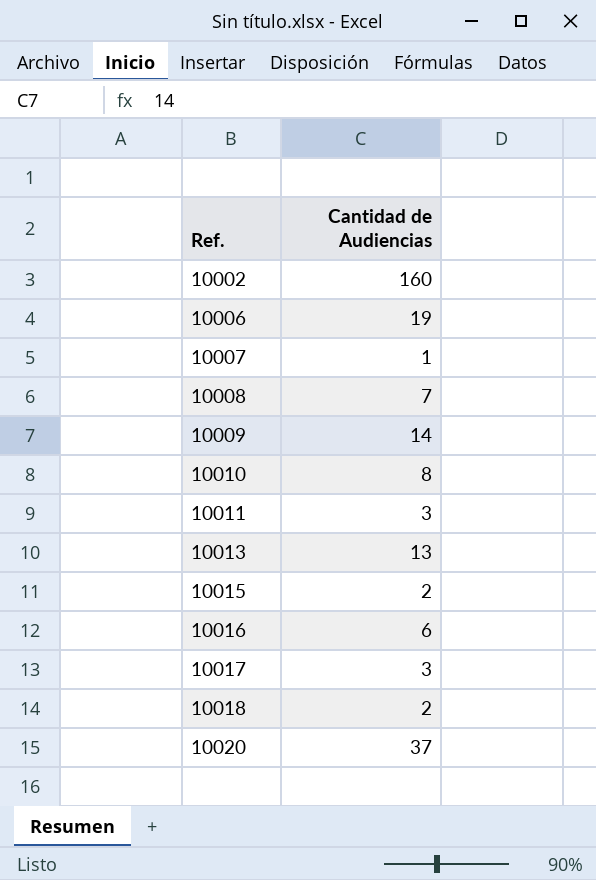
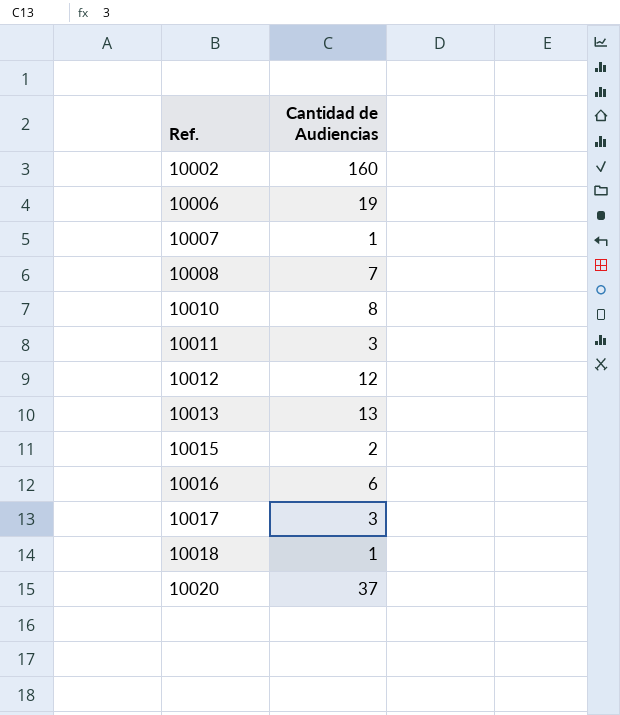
row 10009: 14 -> none
row 10012: none -> 12
10018 | Cantidad de Audiencias: 2 -> 1

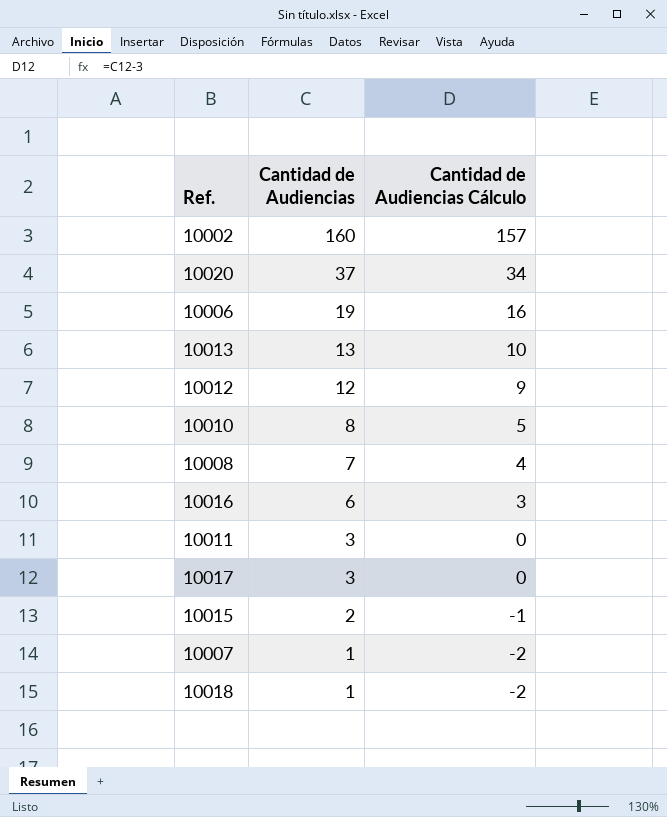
row order: Ref. ascending -> Cantidad de Audiencias descending
column Cantidad de Audiencias Cálculo | formula: none -> [Cantidad de Audiencias] - 3

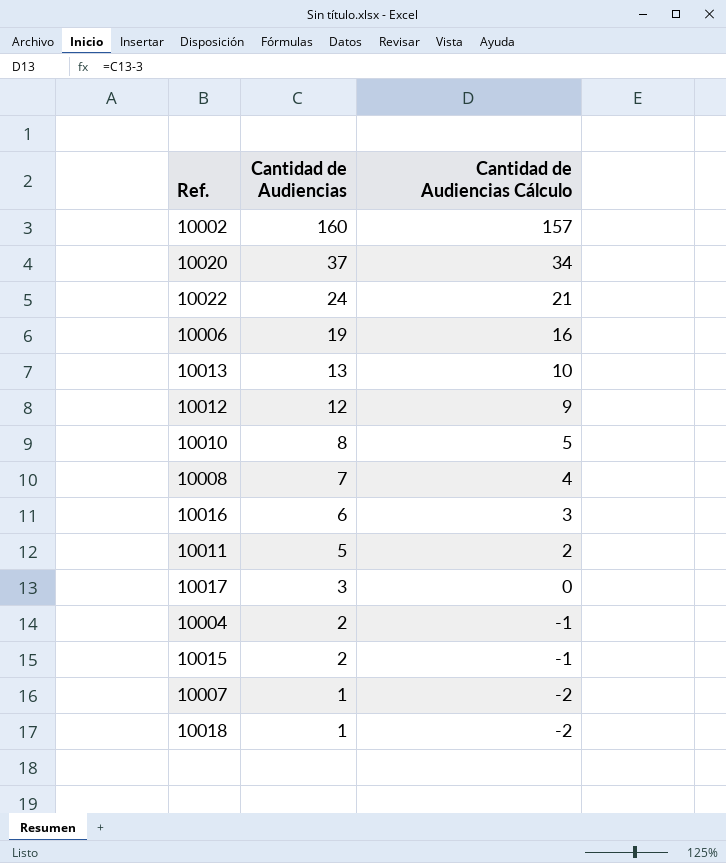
row 10022: none -> 24 | 21
10011 | Cantidad de Audiencias: 3 -> 5
10011 | Cantidad de Audiencias Cálculo: 0 -> 2
row 10004: none -> 2 | -1

